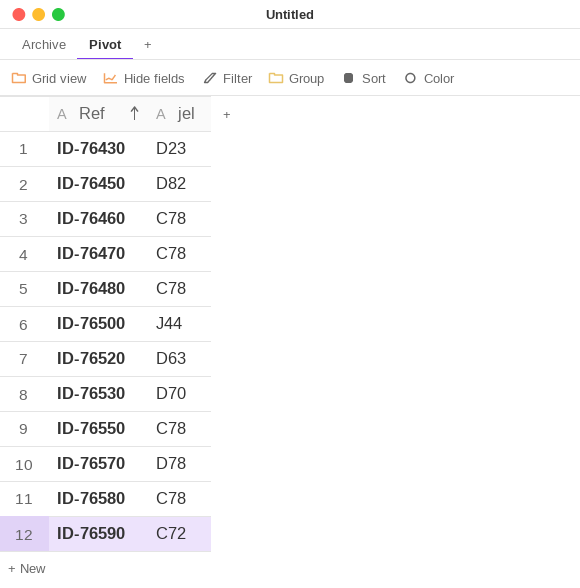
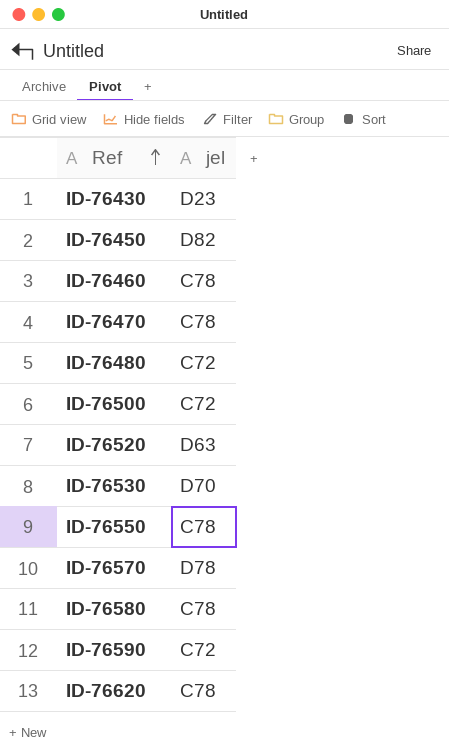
ID-76480 | jel: C78 -> C72
ID-76500 | jel: J44 -> C72
row ID-76620: none -> C78

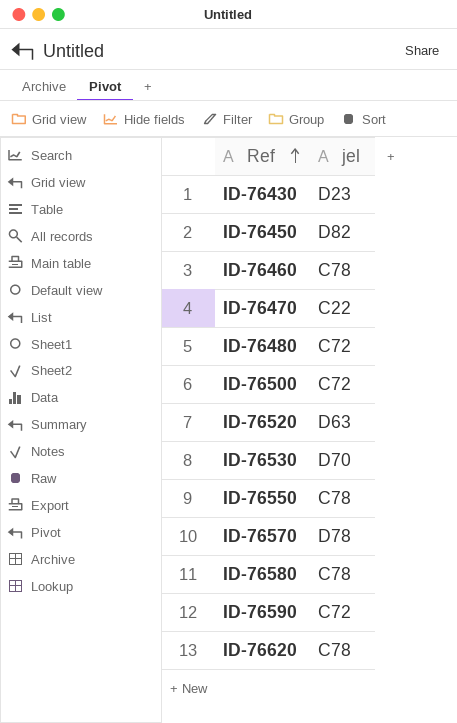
ID-76470 | jel: C78 -> C22

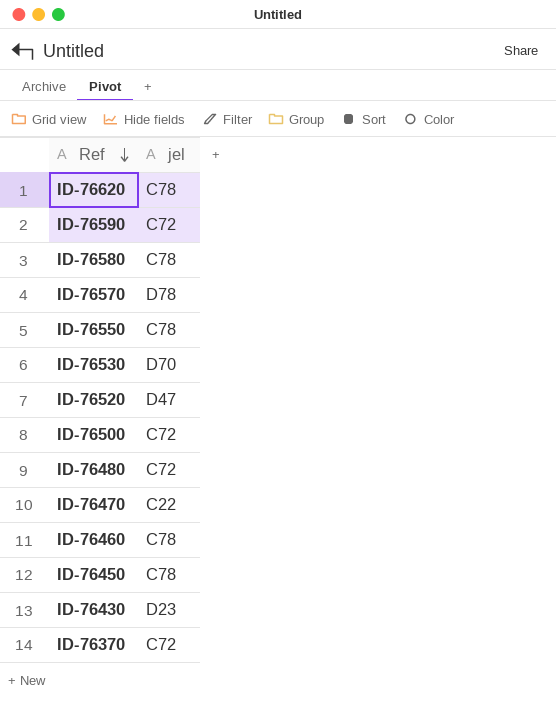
row order: Ref ascending -> Ref descending
ID-76520 | jel: D63 -> D47
ID-76450 | jel: D82 -> C78
row ID-76370: none -> C72

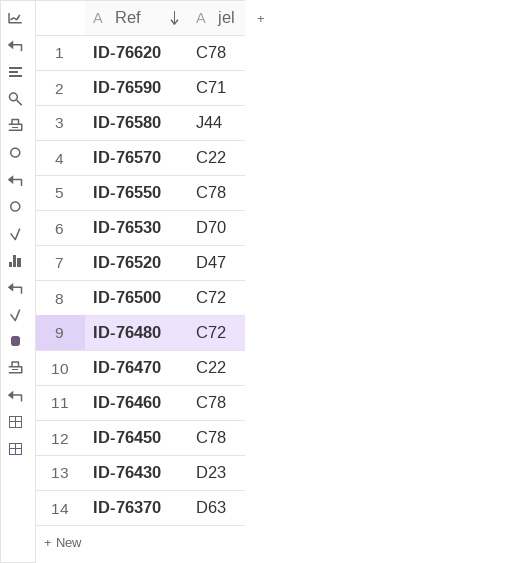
ID-76590 | jel: C72 -> C71
ID-76580 | jel: C78 -> J44
ID-76570 | jel: D78 -> C22
ID-76370 | jel: C72 -> D63

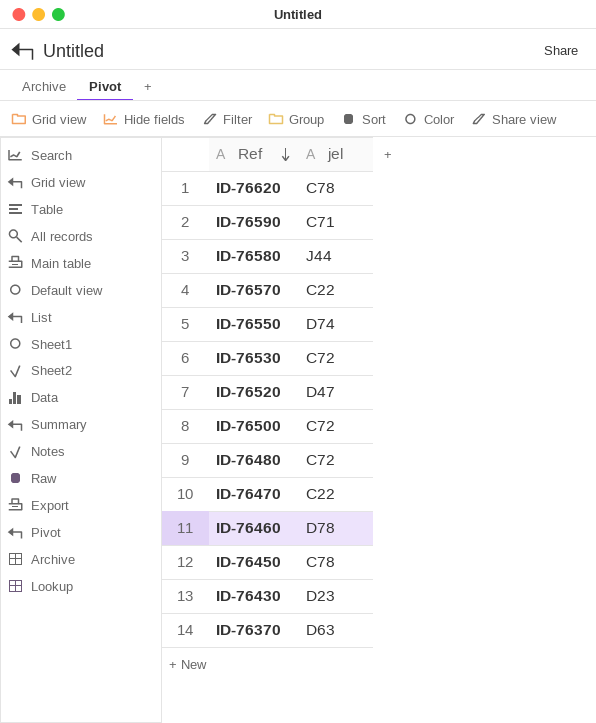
ID-76550 | jel: C78 -> D74
ID-76530 | jel: D70 -> C72
ID-76460 | jel: C78 -> D78

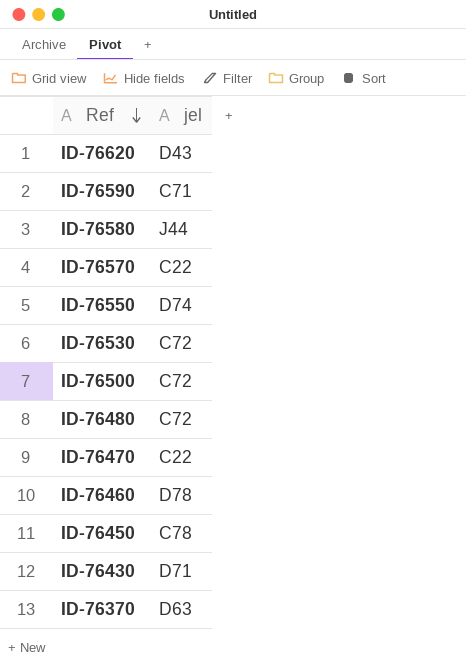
row ID-76520: D47 -> none
ID-76620 | jel: C78 -> D43
ID-76430 | jel: D23 -> D71

